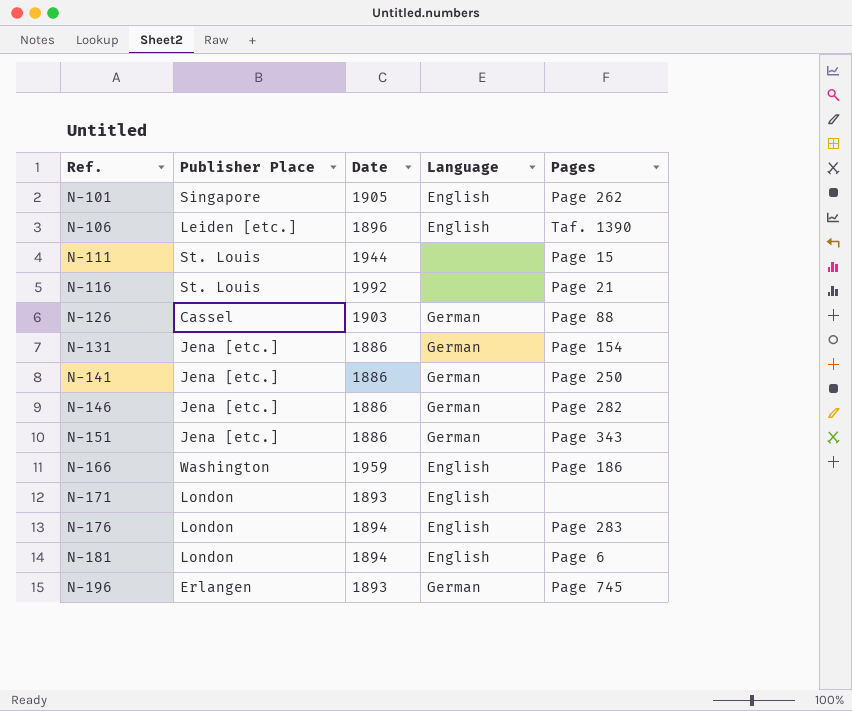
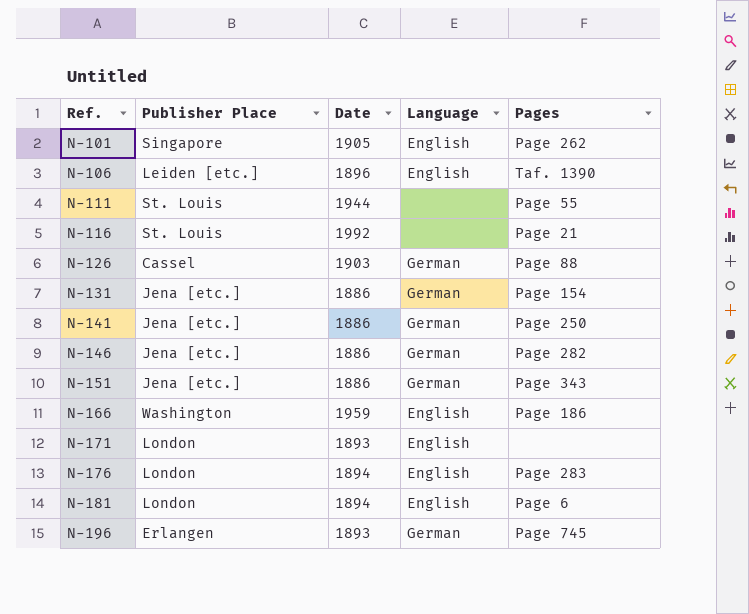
N-111 | Pages: Page 15 -> Page 55

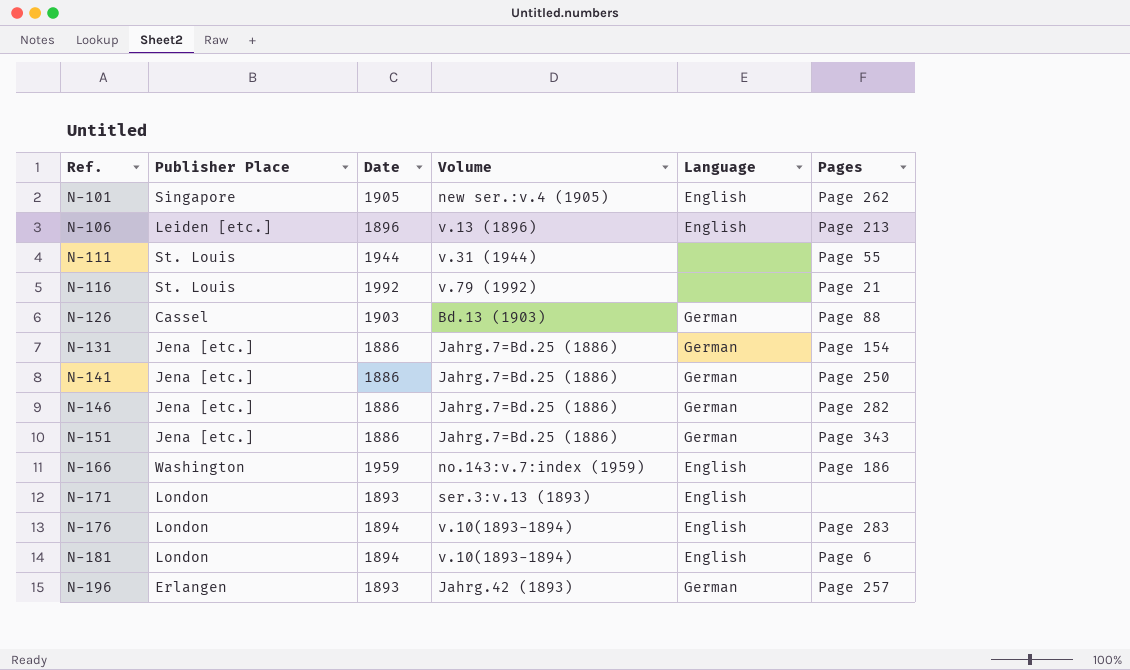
column Volume | position: none -> 4
N-106 | Pages: Taf. 1390 -> Page 213
N-196 | Pages: Page 745 -> Page 257

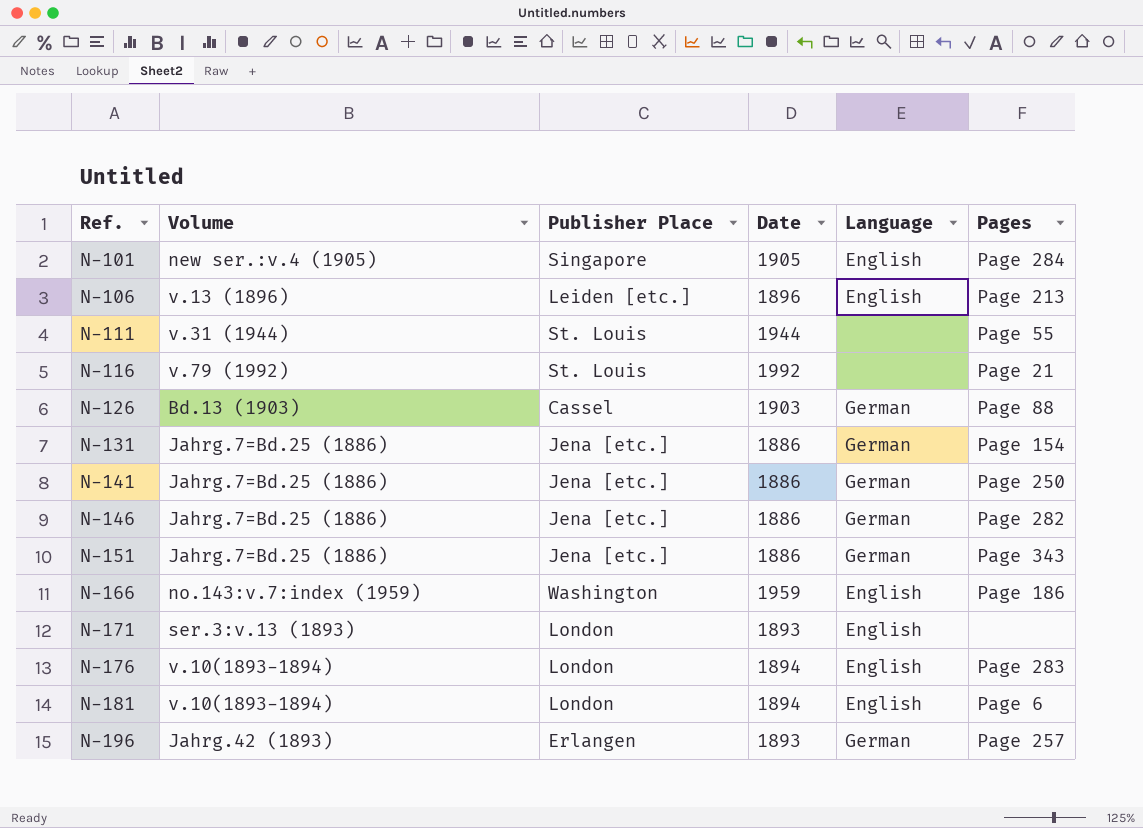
column Volume | position: 4 -> 2
N-101 | Pages: Page 262 -> Page 284

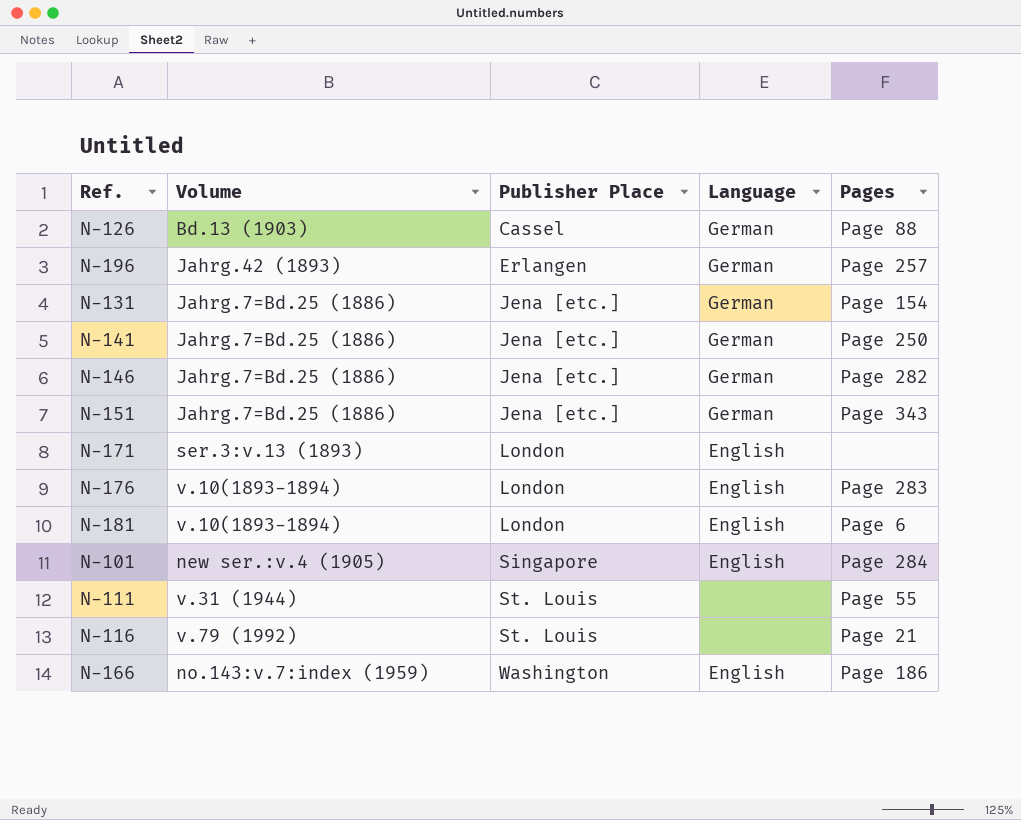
row order: Ref. ascending -> Publisher Place ascending
column Date | position: 4 -> none
row N-106: v.13 (1896) | Leiden [etc.] | 1896 | English | Page 213 -> none

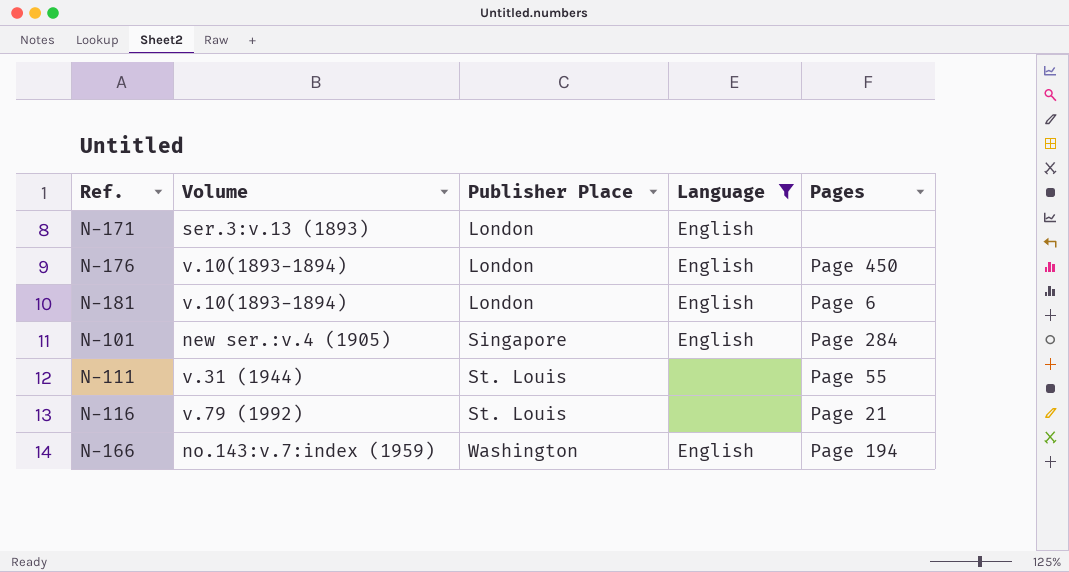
filter: none -> Language != German
N-176 | Pages: Page 283 -> Page 450
N-166 | Pages: Page 186 -> Page 194

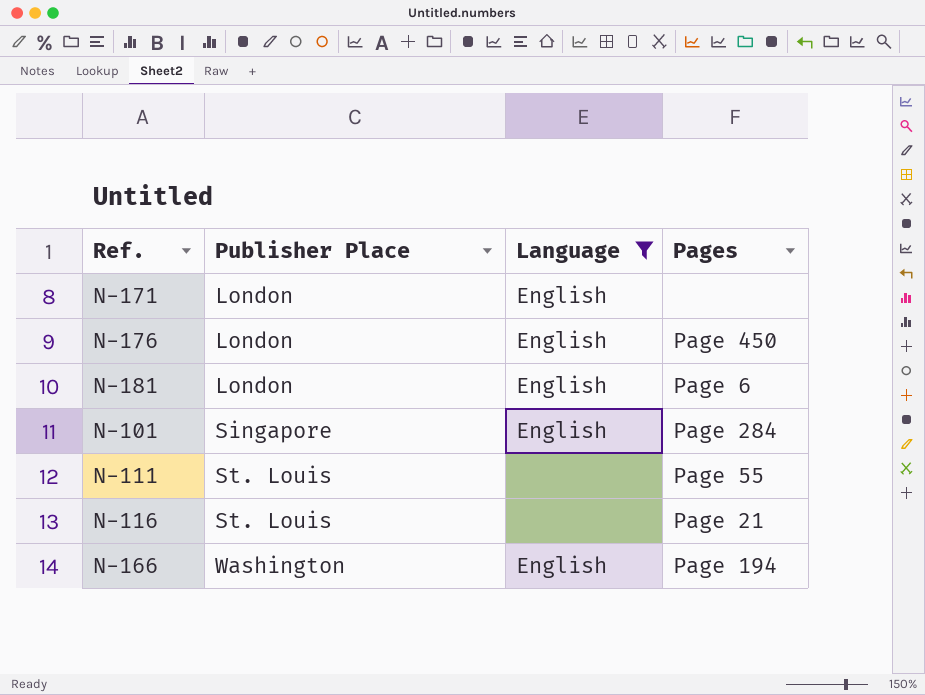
column Volume | position: 2 -> none

